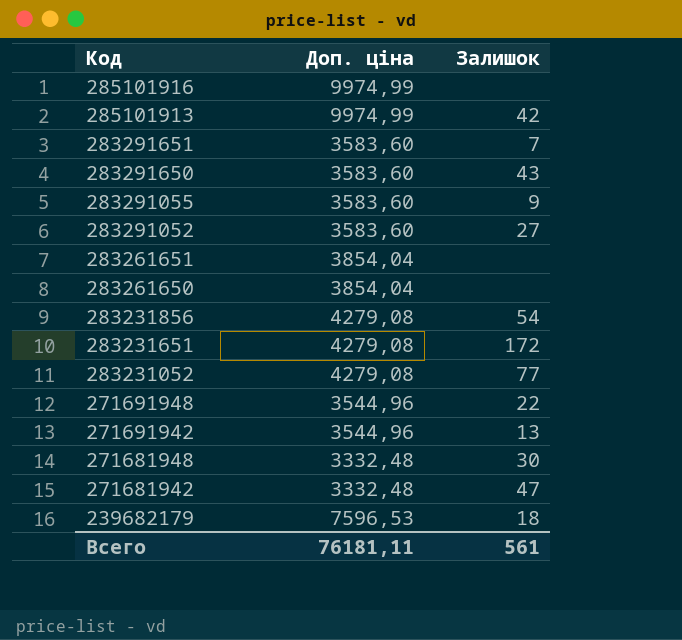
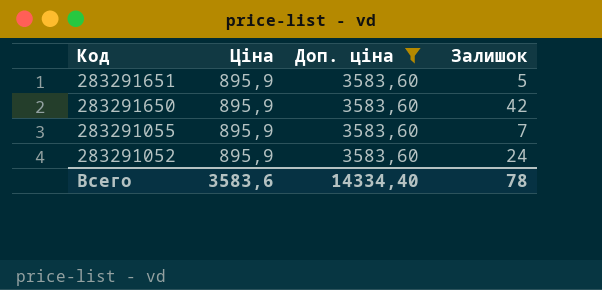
filter: none -> Доп. ціна = 3583,60
column Ціна | position: none -> 2
283291651 | Залишок: 7 -> 5
283291650 | Залишок: 43 -> 42
283291055 | Залишок: 9 -> 7
283291052 | Залишок: 27 -> 24
Всего | Доп. ціна: 76181,11 -> 14334,40
Всего | Залишок: 561 -> 78

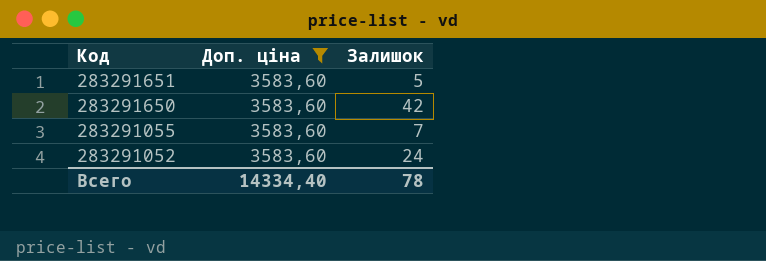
column Ціна | position: 2 -> none

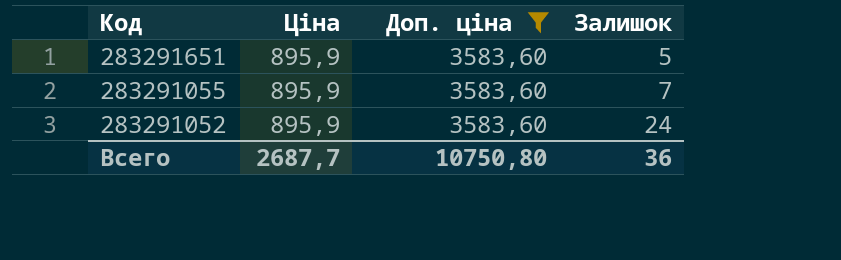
column Ціна | position: none -> 2
row 283291650: 3583,60 | 42 -> none
Всего | Доп. ціна: 14334,40 -> 10750,80
Всего | Залишок: 78 -> 36

